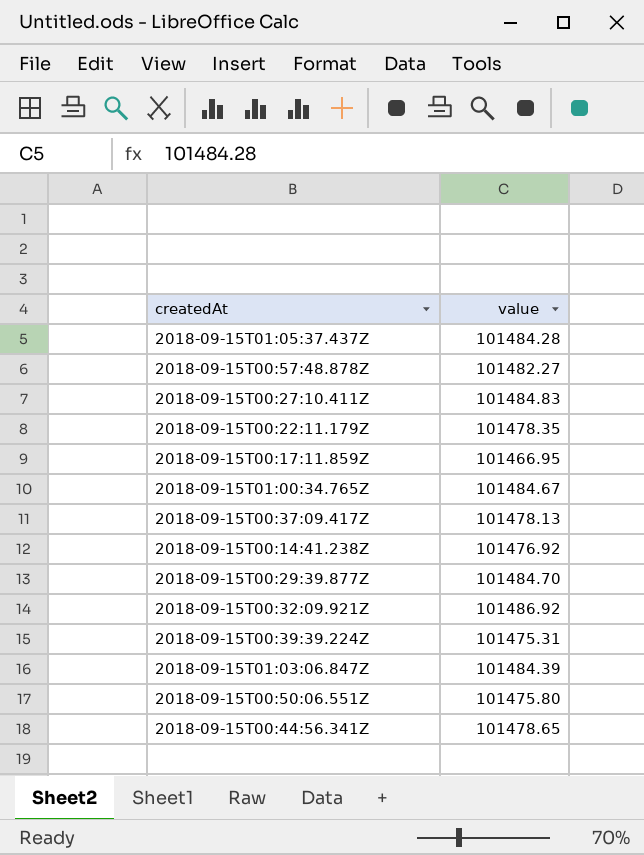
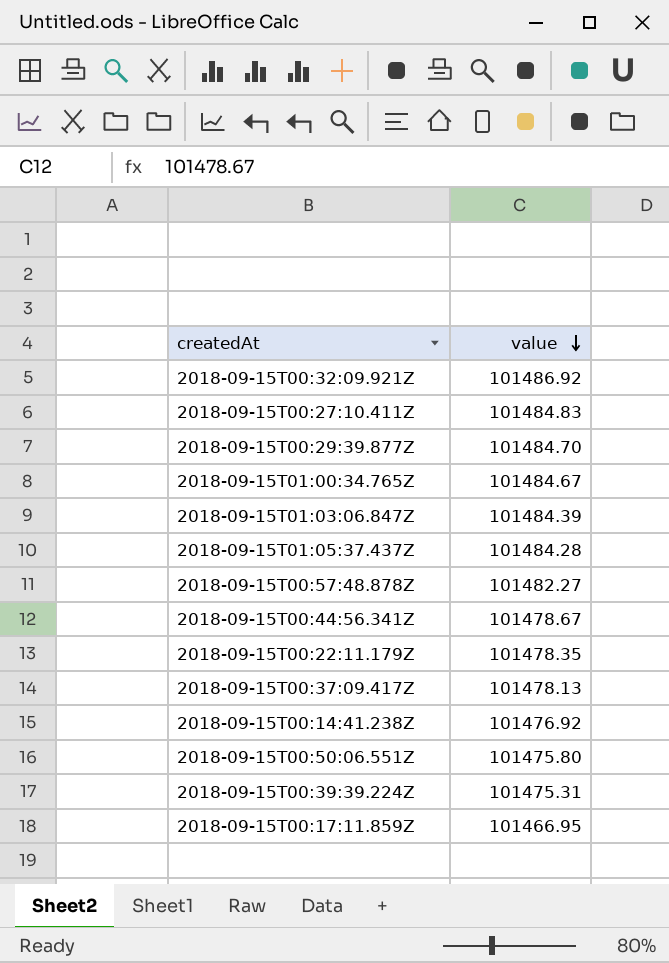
row order: none -> value descending
2018-09-15T00:44:56.341Z | value: 101478.65 -> 101478.67

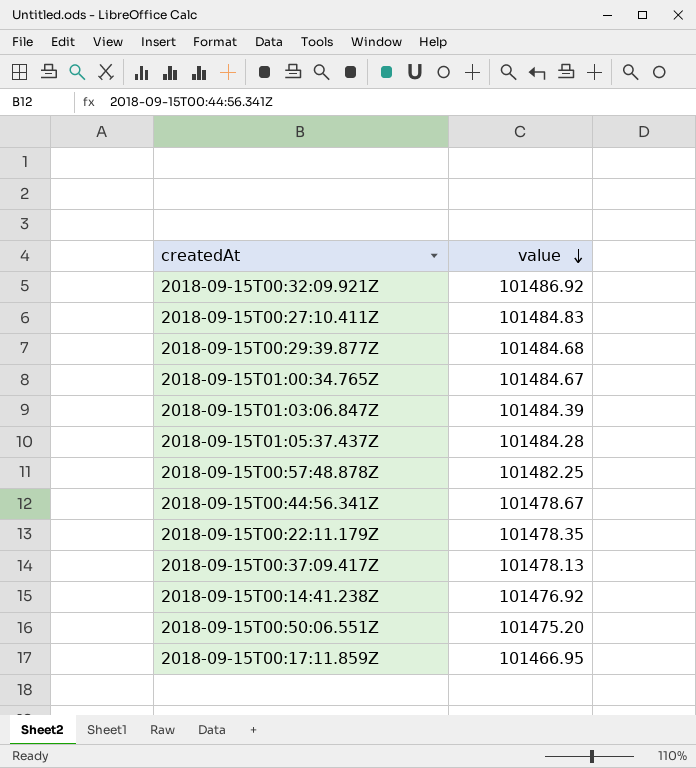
row 2018-09-15T00:39:39.224Z: 101475.31 -> none
2018-09-15T00:29:39.877Z | value: 101484.70 -> 101484.68
2018-09-15T00:57:48.878Z | value: 101482.27 -> 101482.25
2018-09-15T00:50:06.551Z | value: 101475.80 -> 101475.20

